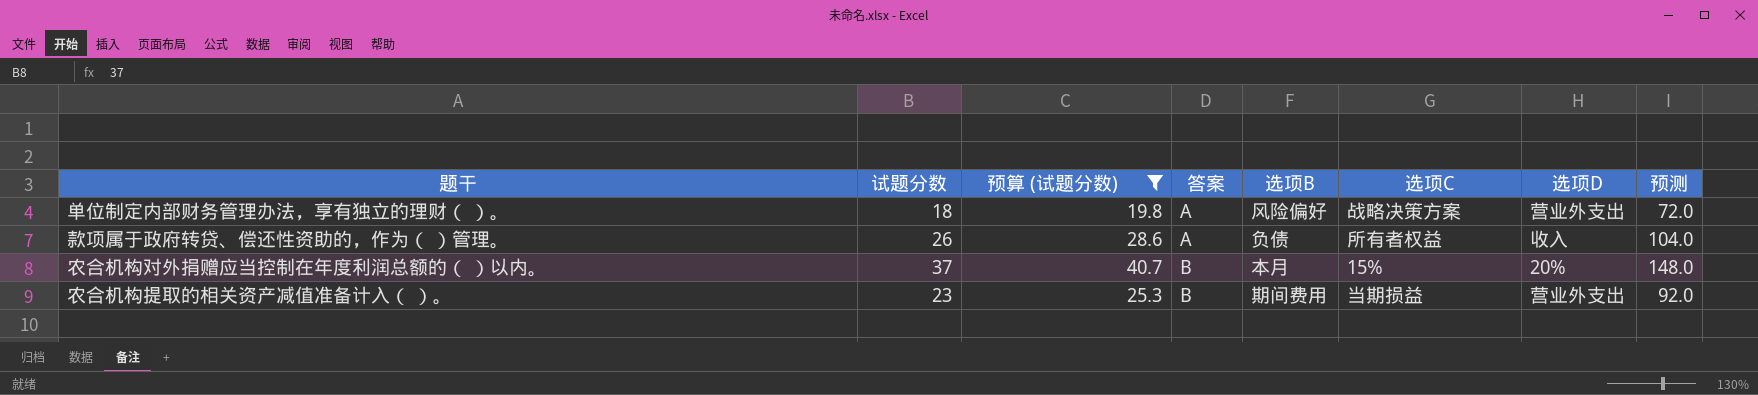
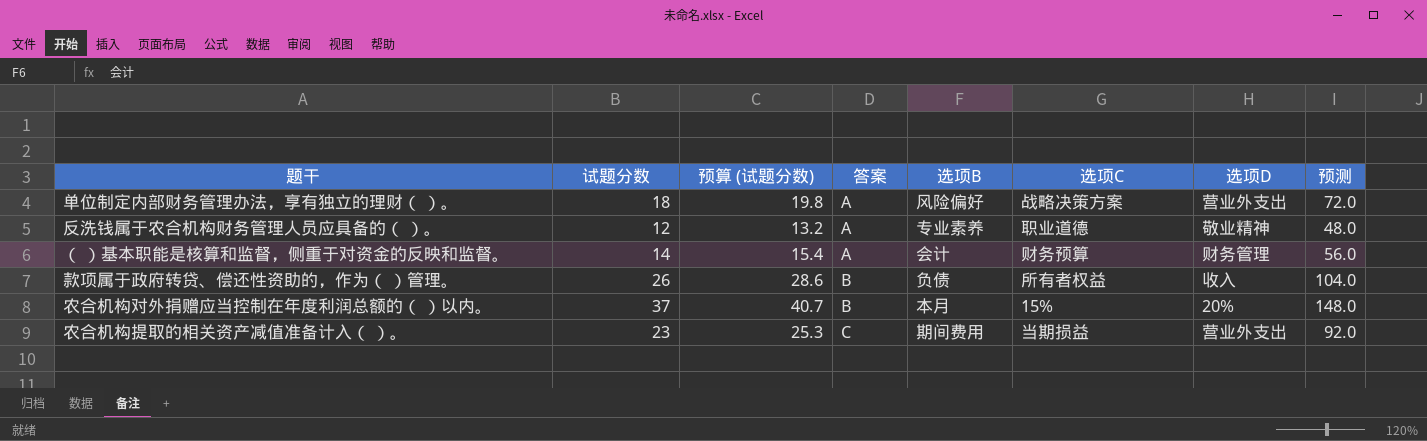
filter: 预算 (试题分数) >= 19.8 -> none
款项属于政府转贷、偿还性资助的，作为（ ）管理。 | 答案: A -> B
农合机构提取的相关资产减值准备计入（ ）。 | 答案: B -> C

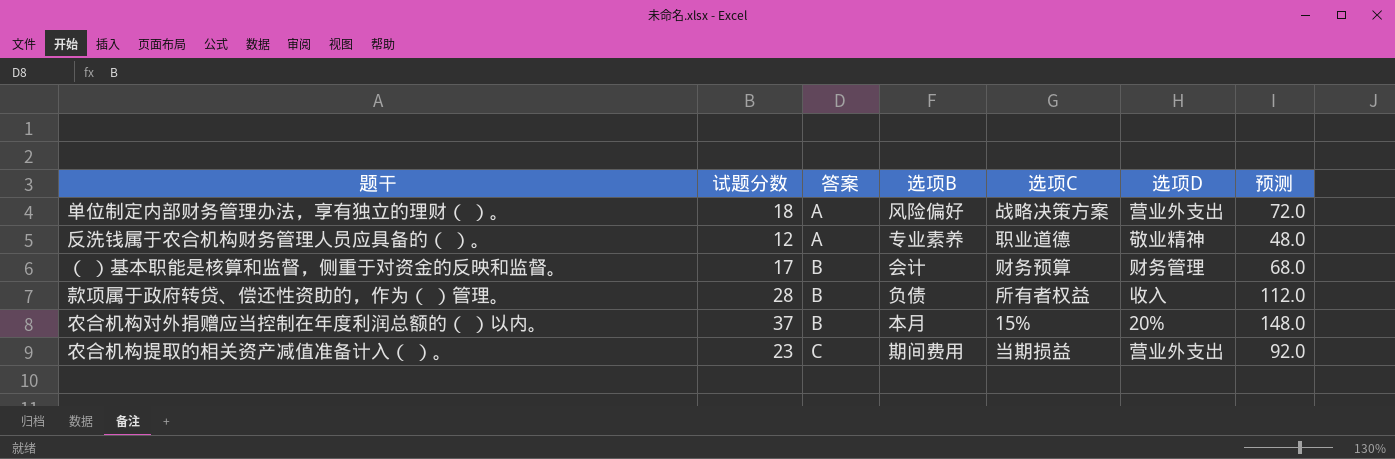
column 预算 (试题分数) | formula: [试题分数] * 1.1 -> none
（ ）基本职能是核算和监督，侧重于对资金的反映和监督。 | 试题分数: 14 -> 17
（ ）基本职能是核算和监督，侧重于对资金的反映和监督。 | 答案: A -> B
（ ）基本职能是核算和监督，侧重于对资金的反映和监督。 | 预测: 56.0 -> 68.0
款项属于政府转贷、偿还性资助的，作为（ ）管理。 | 试题分数: 26 -> 28
款项属于政府转贷、偿还性资助的，作为（ ）管理。 | 预测: 104.0 -> 112.0

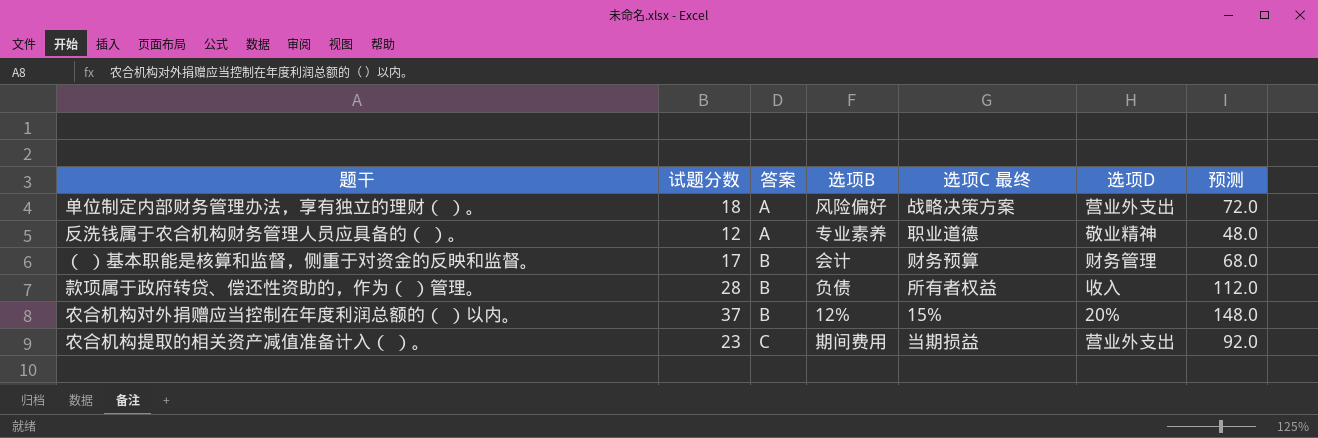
column name: 选项C -> 选项C 最终
农合机构对外捐赠应当控制在年度利润总额的（ ）以内。 | 选项B: 本月 -> 12%

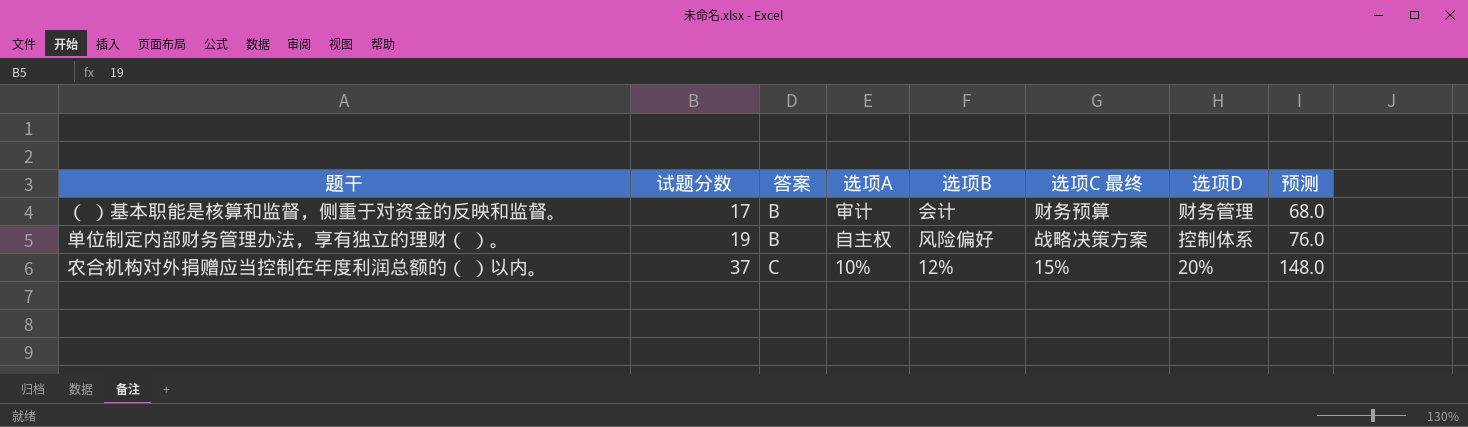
row order: 答案 ascending -> 试题分数 ascending
column 选项A | position: none -> 4
row 反洗钱属于农合机构财务管理人员应具备的（ ）。: 12 | A | 专业素养 | 职业道德 | 敬业精神 | 48.0 -> none
row 款项属于政府转贷、偿还性资助的，作为（ ）管理。: 28 | B | 负债 | 所有者权益 | 收入 | 112.0 -> none
row 农合机构提取的相关资产减值准备计入（ ）。: 23 | C | 期间费用 | 当期损益 | 营业外支出 | 92.0 -> none
单位制定内部财务管理办法，享有独立的理财（ ）。 | 试题分数: 18 -> 19
单位制定内部财务管理办法，享有独立的理财（ ）。 | 答案: A -> B
单位制定内部财务管理办法，享有独立的理财（ ）。 | 选项D: 营业外支出 -> 控制体系
单位制定内部财务管理办法，享有独立的理财（ ）。 | 预测: 72.0 -> 76.0
农合机构对外捐赠应当控制在年度利润总额的（ ）以内。 | 答案: B -> C

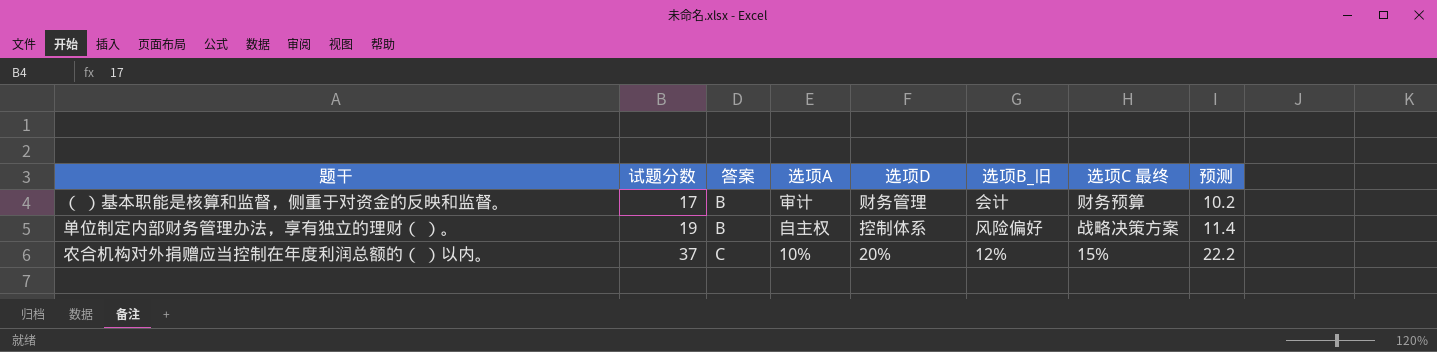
column 选项D | position: 7 -> 5
column name: 选项B -> 选项B_旧
column 预测 | formula: [试题分数] * 4 -> [试题分数] * 0.6

